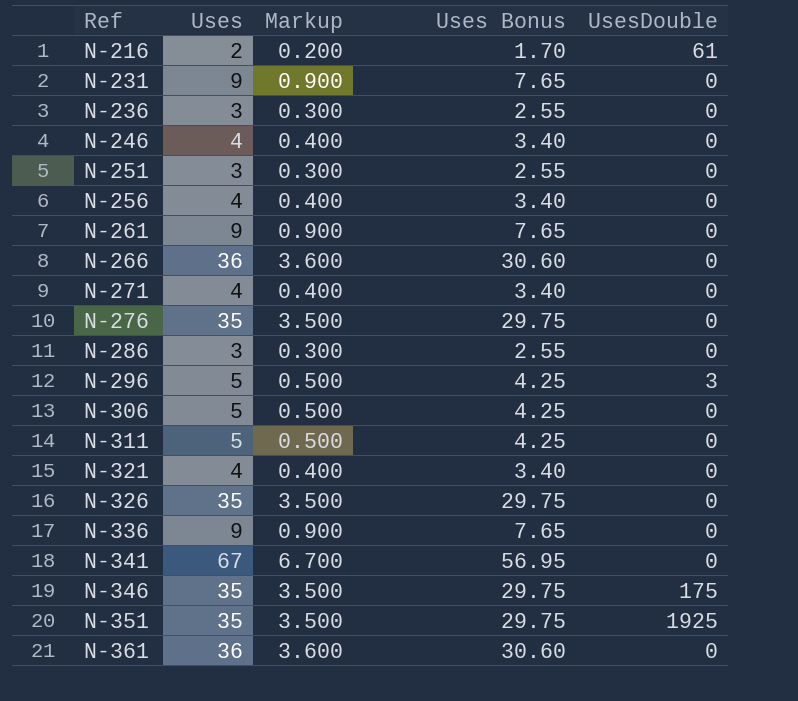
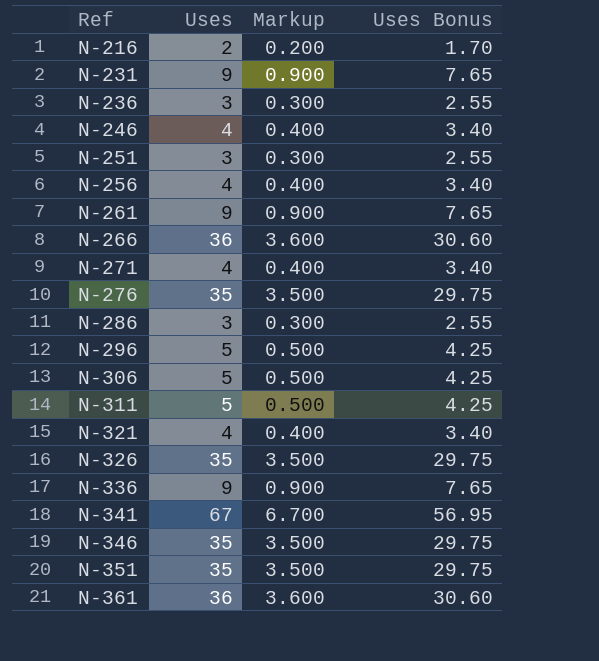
column UsesDouble | position: 5 -> none

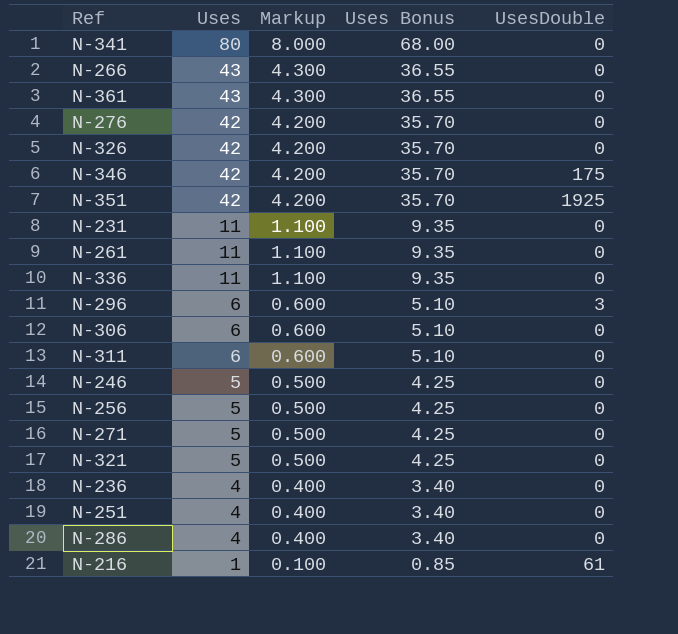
row order: Ref ascending -> Uses descending
column UsesDouble | position: none -> 5
N-341 | Uses: 67 -> 80
N-341 | Markup: 6.700 -> 8.000
N-341 | Uses Bonus: 56.95 -> 68.00
N-266 | Uses: 36 -> 43
N-266 | Markup: 3.600 -> 4.300
N-266 | Uses Bonus: 30.60 -> 36.55
N-361 | Uses: 36 -> 43
N-361 | Markup: 3.600 -> 4.300
N-361 | Uses Bonus: 30.60 -> 36.55
N-276 | Uses: 35 -> 42
N-276 | Markup: 3.500 -> 4.200
N-276 | Uses Bonus: 29.75 -> 35.70
N-326 | Uses: 35 -> 42
N-326 | Markup: 3.500 -> 4.200
N-326 | Uses Bonus: 29.75 -> 35.70
N-346 | Uses: 35 -> 42
N-346 | Markup: 3.500 -> 4.200
N-346 | Uses Bonus: 29.75 -> 35.70
N-351 | Uses: 35 -> 42
N-351 | Markup: 3.500 -> 4.200
N-351 | Uses Bonus: 29.75 -> 35.70
N-231 | Uses: 9 -> 11
N-231 | Markup: 0.900 -> 1.100
N-231 | Uses Bonus: 7.65 -> 9.35
N-261 | Uses: 9 -> 11
N-261 | Markup: 0.900 -> 1.100
N-261 | Uses Bonus: 7.65 -> 9.35
N-336 | Uses: 9 -> 11
N-336 | Markup: 0.900 -> 1.100
N-336 | Uses Bonus: 7.65 -> 9.35
N-296 | Uses: 5 -> 6
N-296 | Markup: 0.500 -> 0.600
N-296 | Uses Bonus: 4.25 -> 5.10
N-306 | Uses: 5 -> 6
N-306 | Markup: 0.500 -> 0.600
N-306 | Uses Bonus: 4.25 -> 5.10
N-311 | Uses: 5 -> 6
N-311 | Markup: 0.500 -> 0.600
N-311 | Uses Bonus: 4.25 -> 5.10
N-246 | Uses: 4 -> 5
N-246 | Markup: 0.400 -> 0.500
N-246 | Uses Bonus: 3.40 -> 4.25
N-256 | Uses: 4 -> 5
N-256 | Markup: 0.400 -> 0.500
N-256 | Uses Bonus: 3.40 -> 4.25
N-271 | Uses: 4 -> 5
N-271 | Markup: 0.400 -> 0.500
N-271 | Uses Bonus: 3.40 -> 4.25
N-321 | Uses: 4 -> 5
N-321 | Markup: 0.400 -> 0.500
N-321 | Uses Bonus: 3.40 -> 4.25
N-236 | Uses: 3 -> 4
N-236 | Markup: 0.300 -> 0.400
N-236 | Uses Bonus: 2.55 -> 3.40
N-251 | Uses: 3 -> 4
N-251 | Markup: 0.300 -> 0.400
N-251 | Uses Bonus: 2.55 -> 3.40
N-286 | Uses: 3 -> 4
N-286 | Markup: 0.300 -> 0.400
N-286 | Uses Bonus: 2.55 -> 3.40
N-216 | Uses: 2 -> 1
N-216 | Markup: 0.200 -> 0.100
N-216 | Uses Bonus: 1.70 -> 0.85

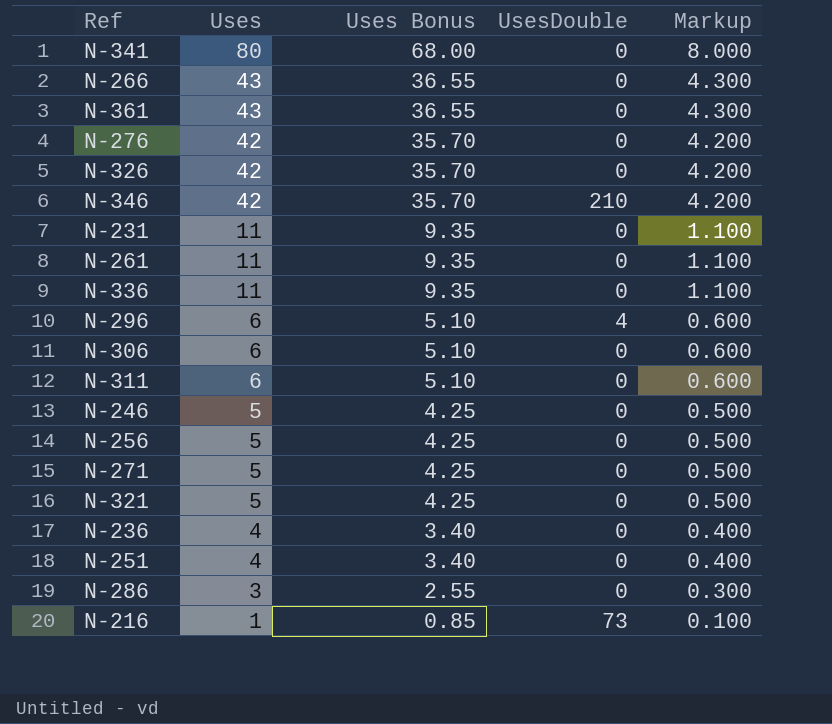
column Markup | position: 3 -> 5
row N-351: 42 | 4.200 | 35.70 | 1925 -> none
N-346 | UsesDouble: 175 -> 210
N-296 | UsesDouble: 3 -> 4
N-286 | Uses: 4 -> 3
N-286 | Uses Bonus: 3.40 -> 2.55
N-286 | Markup: 0.400 -> 0.300
N-216 | UsesDouble: 61 -> 73

